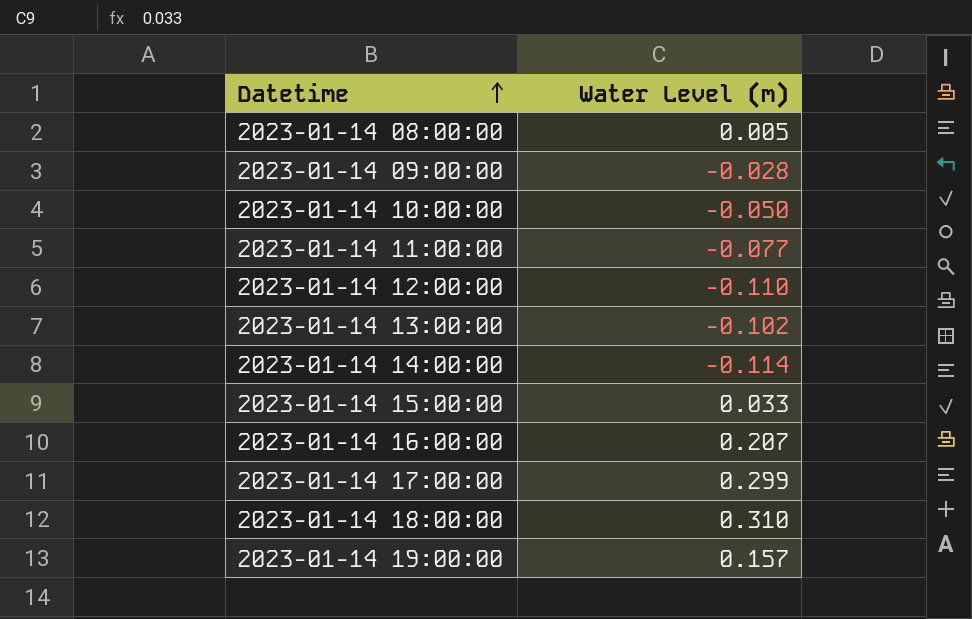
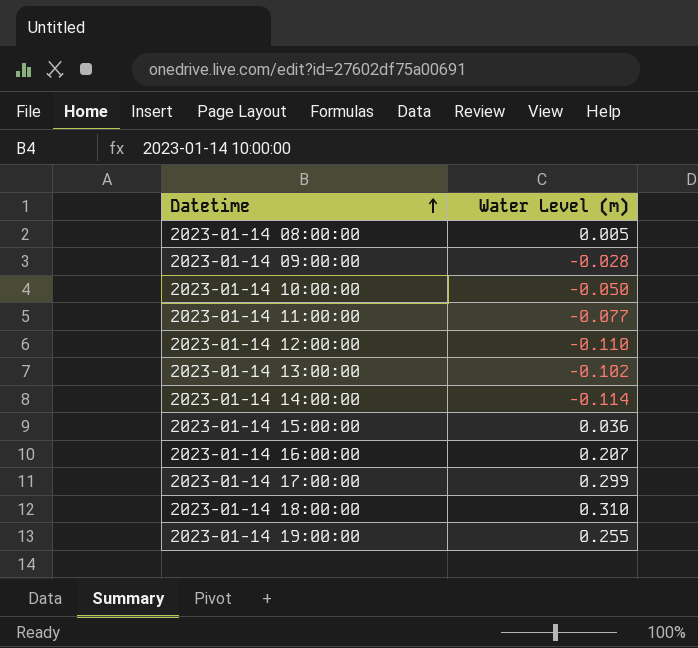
2023-01-14 15:00:00 | Water Level (m): 0.033 -> 0.036
2023-01-14 19:00:00 | Water Level (m): 0.157 -> 0.255

